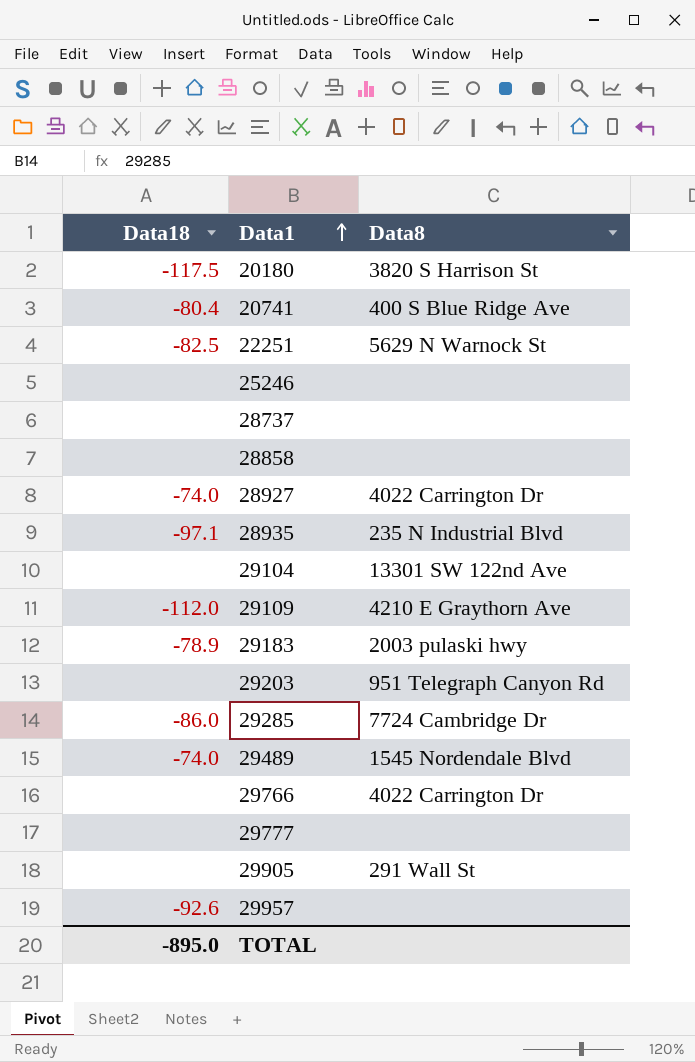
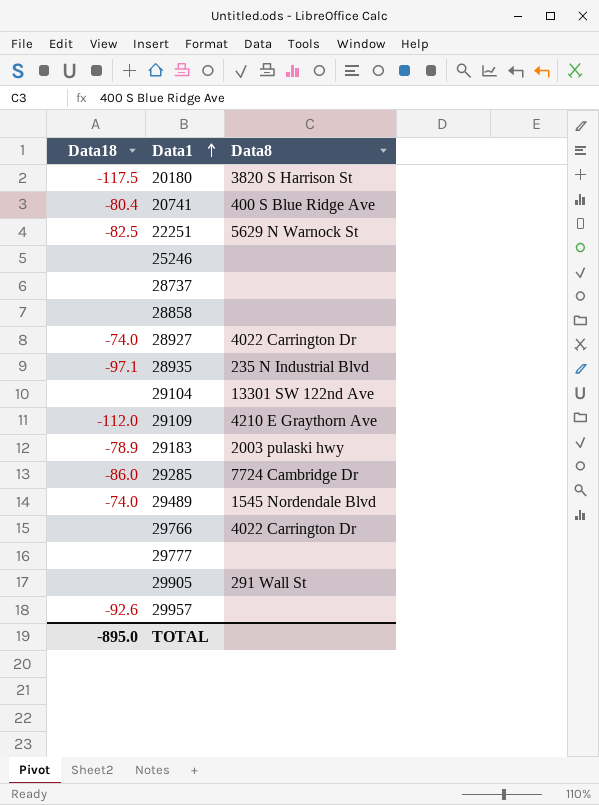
row 29203: none | 951 Telegraph Canyon Rd -> none

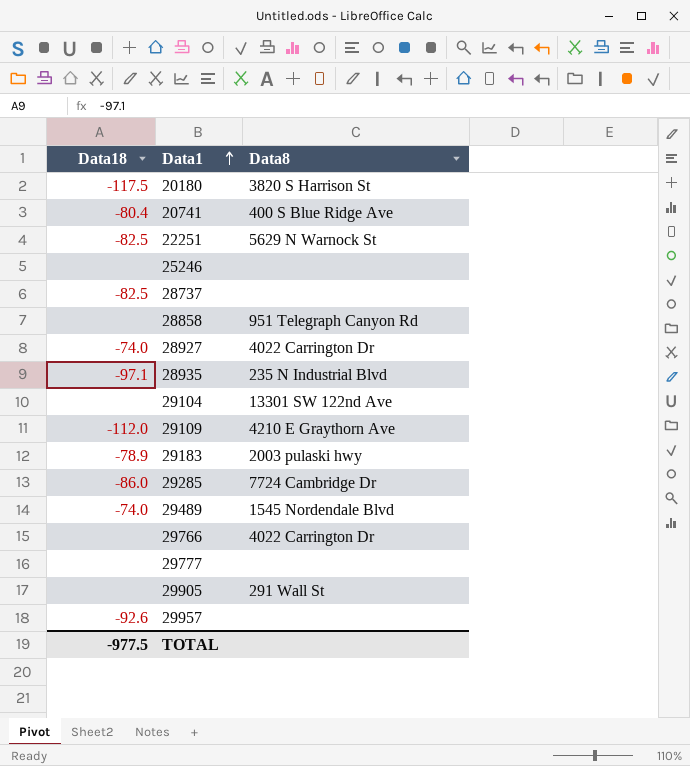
28737 | Data18: none -> -82.5
28858 | Data8: none -> 951 Telegraph Canyon Rd
TOTAL | Data18: -895.0 -> -977.5

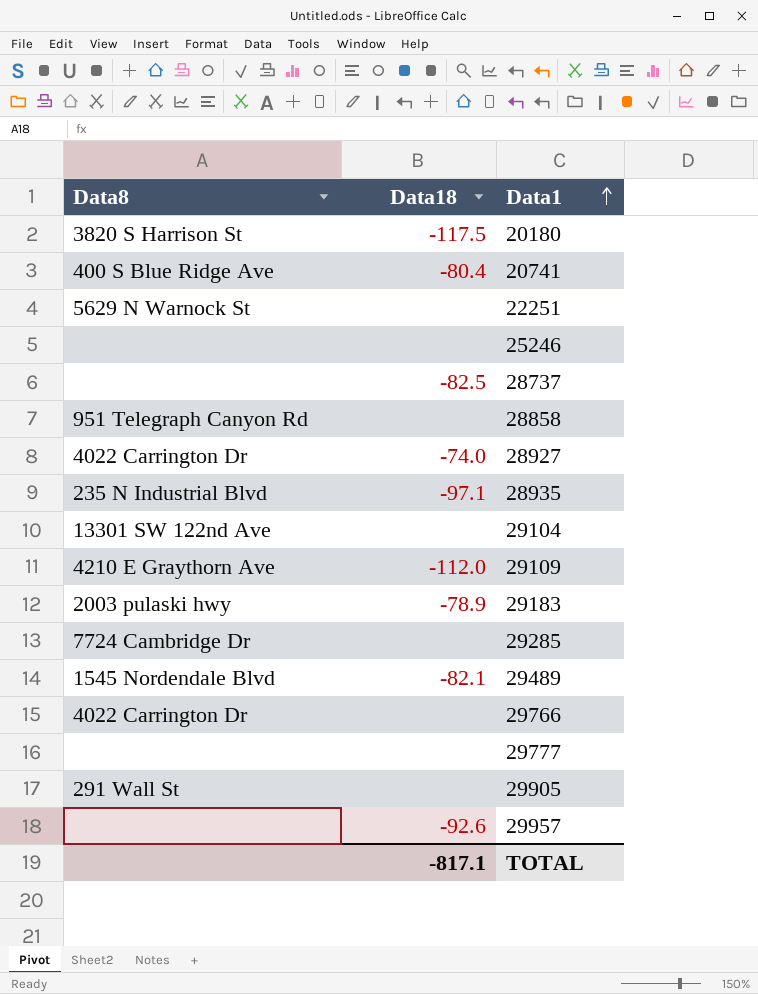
column Data8 | position: 3 -> 1
22251 | Data18: -82.5 -> none
29285 | Data18: -86.0 -> none
29489 | Data18: -74.0 -> -82.1
TOTAL | Data18: -977.5 -> -817.1

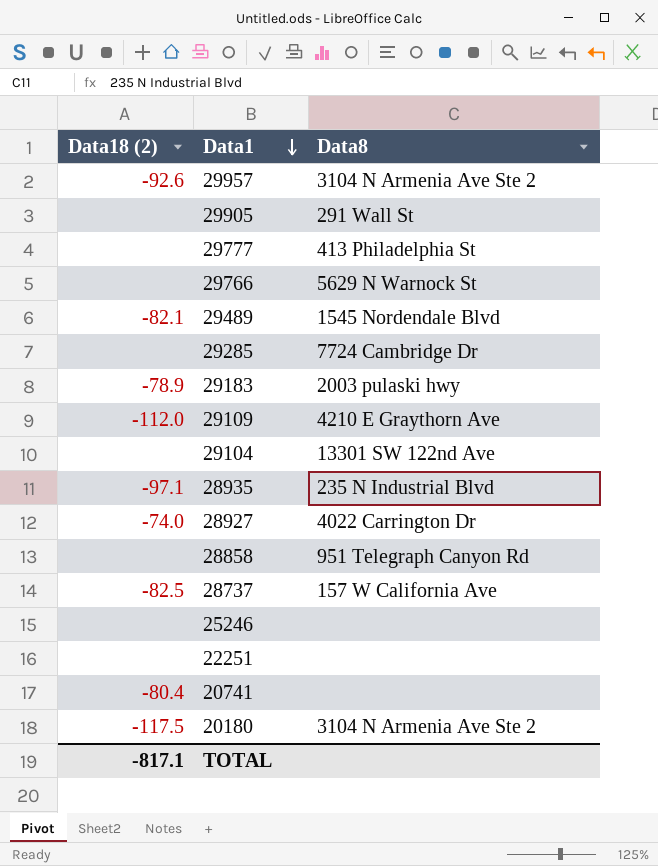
row order: Data1 ascending -> Data1 descending
column name: Data18 -> Data18 (2)
column Data8 | position: 1 -> 3
29957 | Data8: none -> 3104 N Armenia Ave Ste 2
29777 | Data8: none -> 413 Philadelphia St
29766 | Data8: 4022 Carrington Dr -> 5629 N Warnock St
28737 | Data8: none -> 157 W California Ave
22251 | Data8: 5629 N Warnock St -> none
20741 | Data8: 400 S Blue Ridge Ave -> none
20180 | Data8: 3820 S Harrison St -> 3104 N Armenia Ave Ste 2

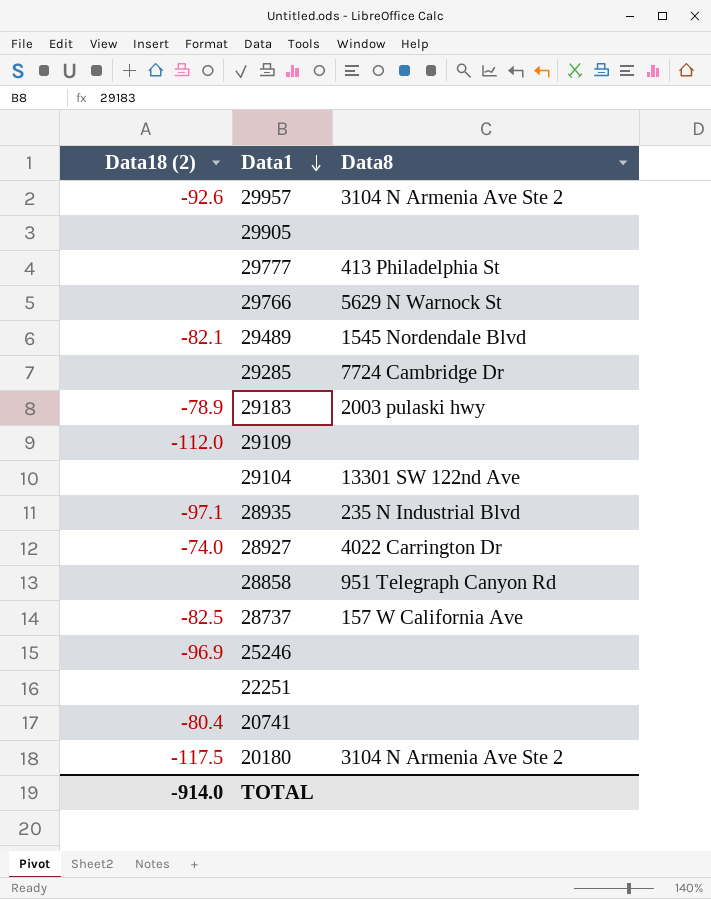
29905 | Data8: 291 Wall St -> none
29109 | Data8: 4210 E Graythorn Ave -> none
25246 | Data18 (2): none -> -96.9
TOTAL | Data18 (2): -817.1 -> -914.0

